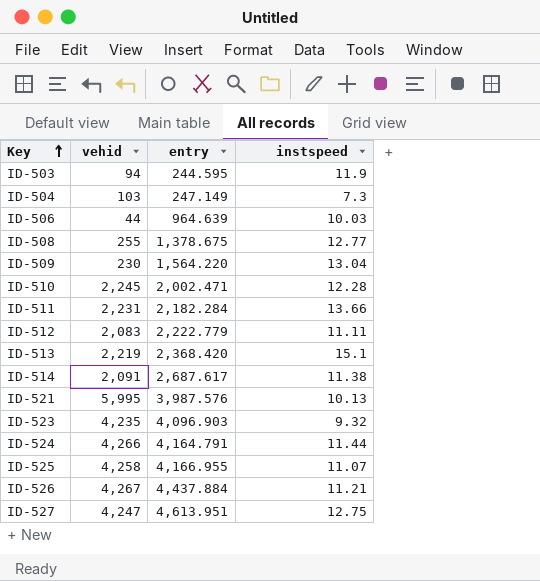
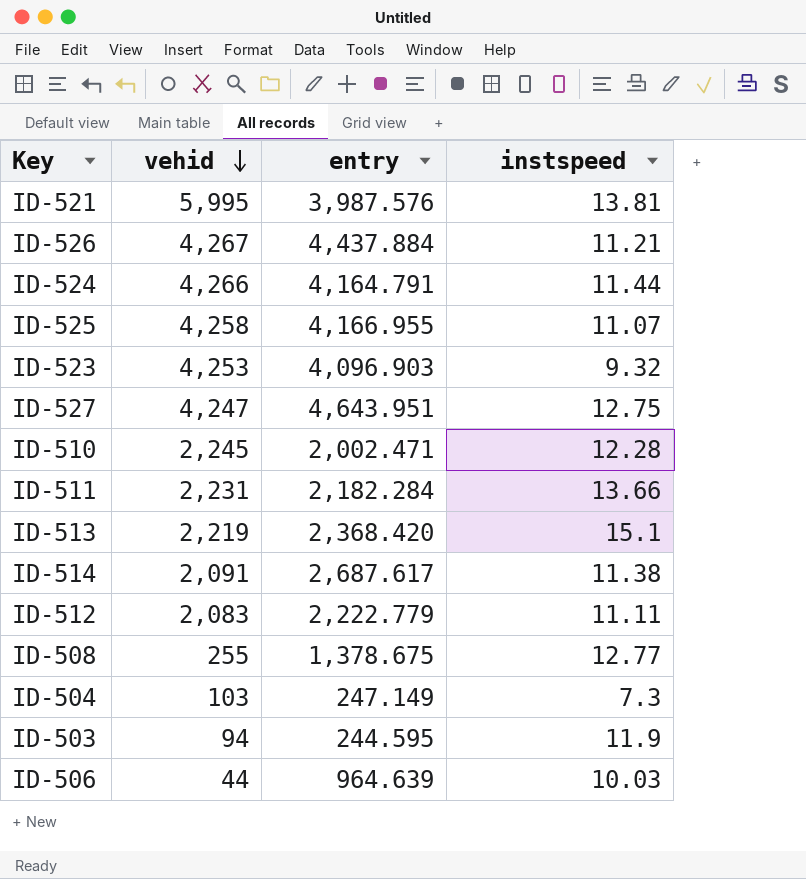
row order: Key ascending -> vehid descending
row ID-509: 230 | 1,564.220 | 13.04 -> none
ID-521 | instspeed: 10.13 -> 13.81
ID-523 | vehid: 4,235 -> 4,253
ID-527 | entry: 4,613.951 -> 4,643.951

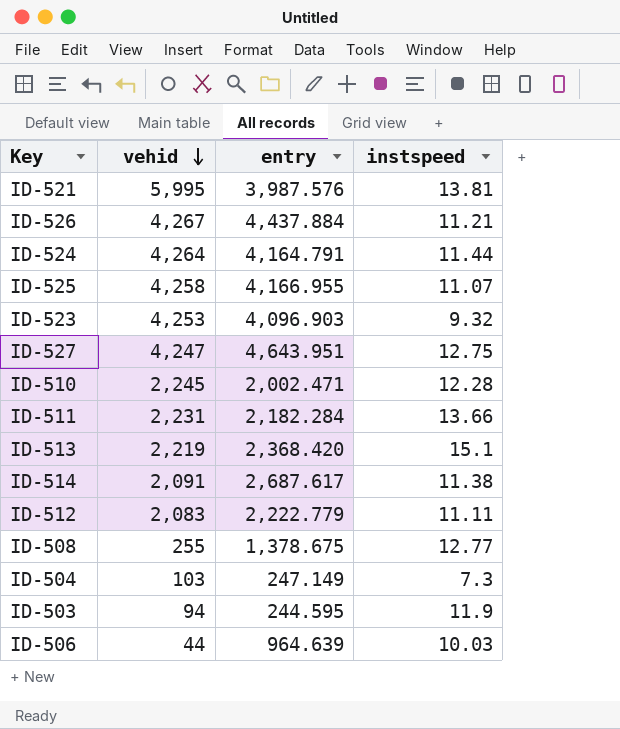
ID-524 | vehid: 4,266 -> 4,264

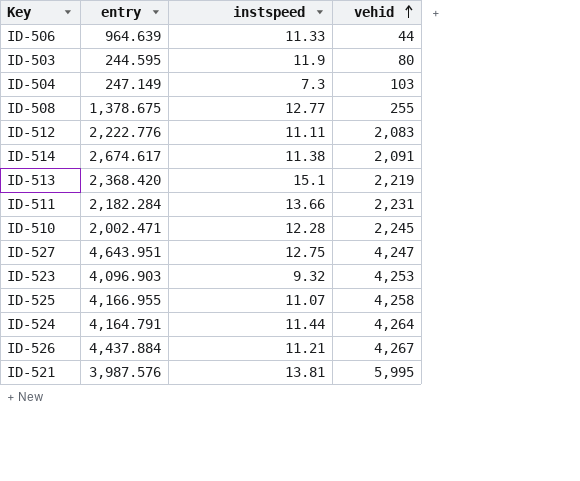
row order: vehid descending -> vehid ascending
column vehid | position: 2 -> 4
ID-506 | instspeed: 10.03 -> 11.33
ID-503 | vehid: 94 -> 80
ID-512 | entry: 2,222.779 -> 2,222.776
ID-514 | entry: 2,687.617 -> 2,674.617

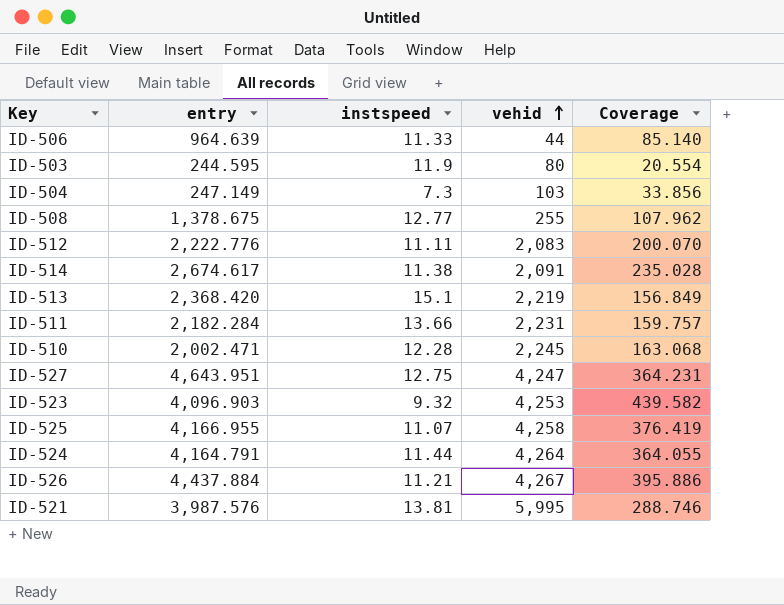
column Coverage | formula: none -> [entry] / [instspeed]

